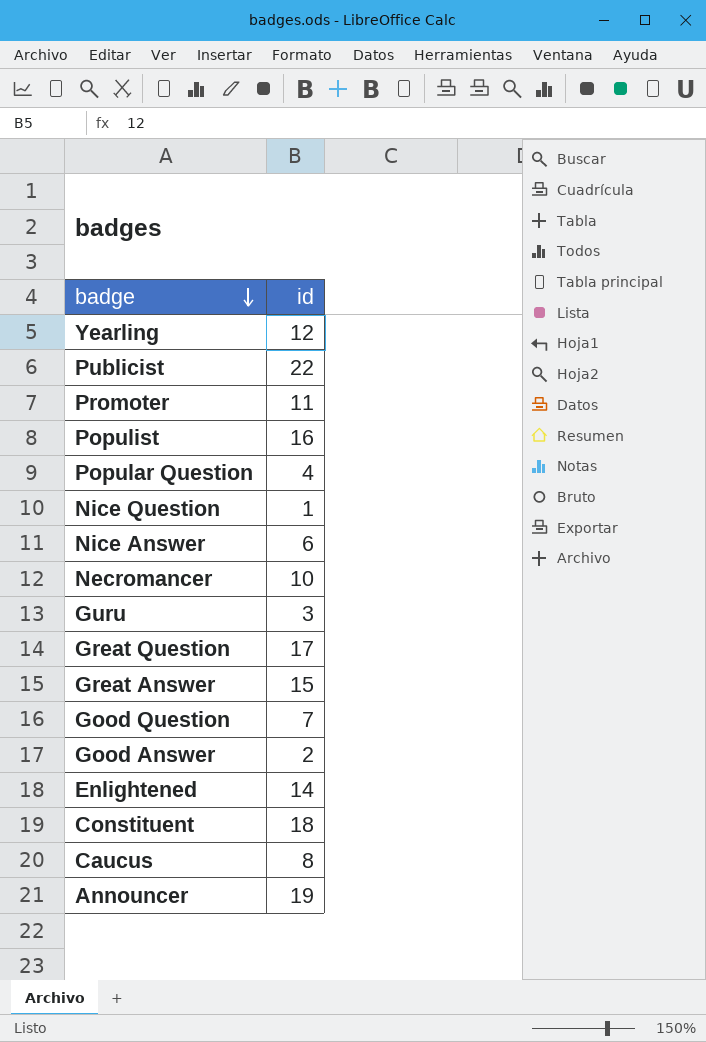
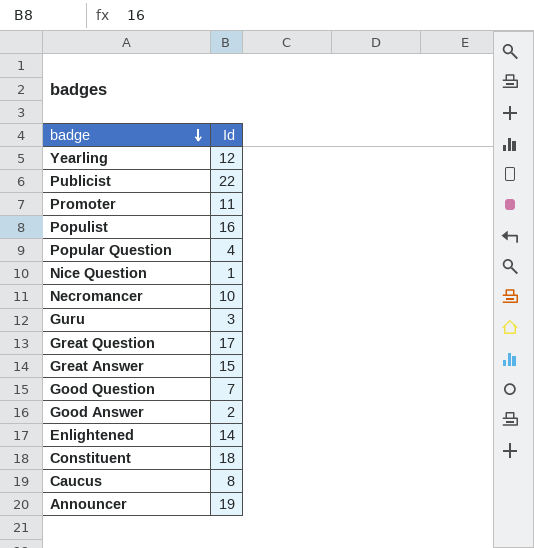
column name: id -> Id
row Nice Answer: 6 -> none

